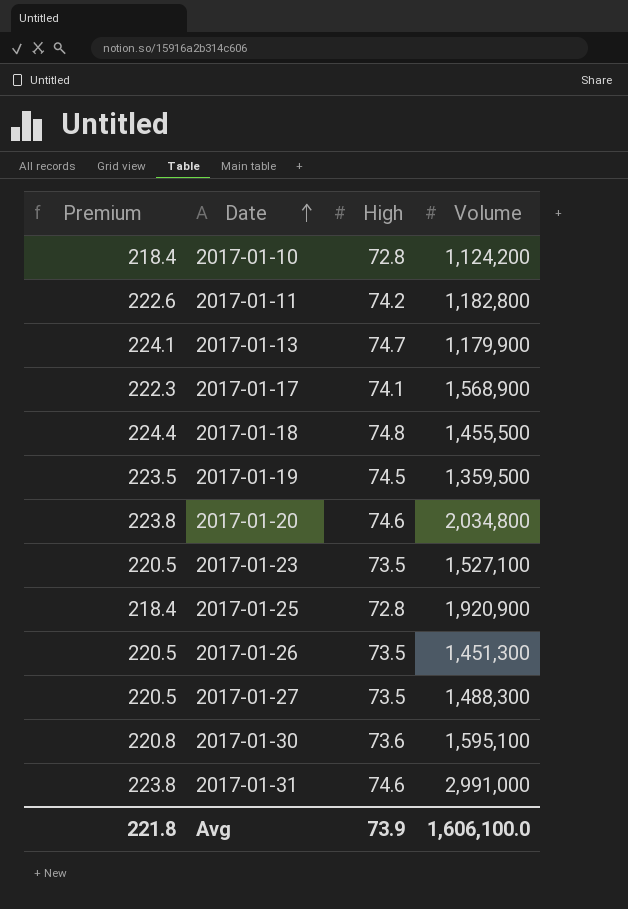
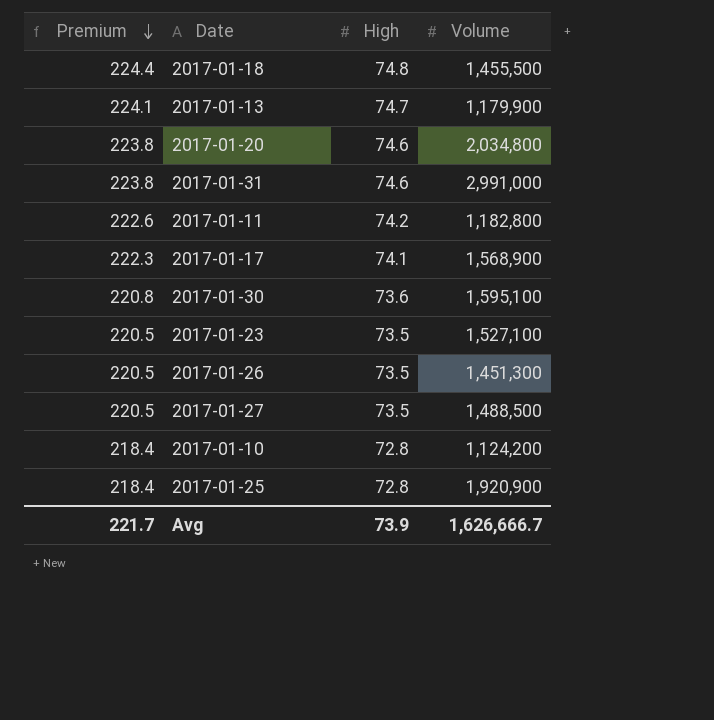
row order: Date ascending -> Premium descending
row 2017-01-19: 223.5 | 74.5 | 1,359,500 -> none
2017-01-27 | Volume: 1,488,300 -> 1,488,500
Avg | Premium: 221.8 -> 221.7
Avg | Volume: 1,606,100.0 -> 1,626,666.7

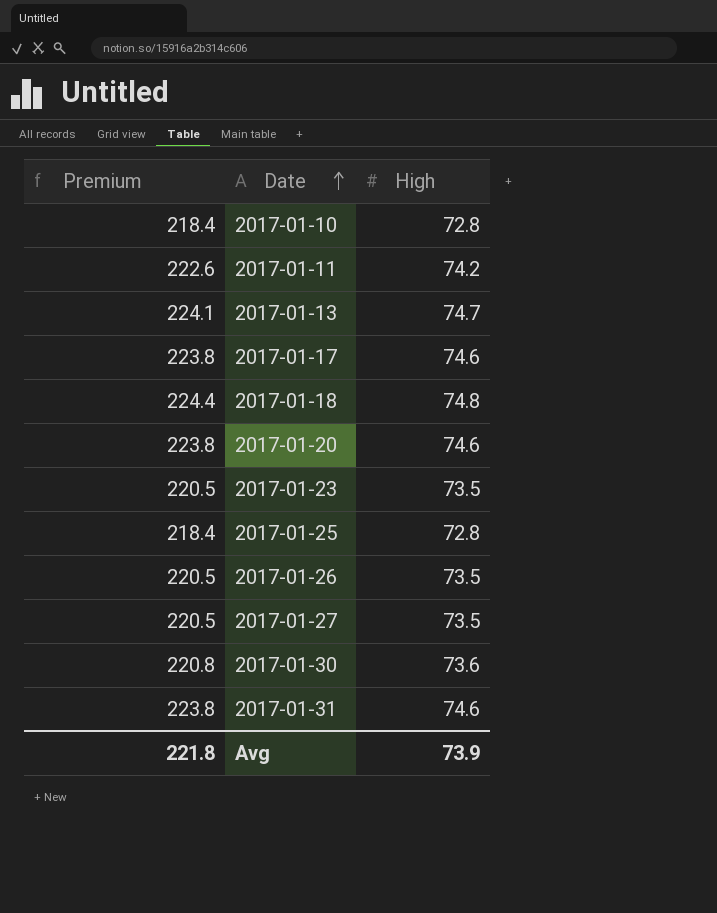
row order: Premium descending -> Date ascending
column Volume | position: 4 -> none
2017-01-17 | Premium: 222.3 -> 223.8
2017-01-17 | High: 74.1 -> 74.6
Avg | Premium: 221.7 -> 221.8

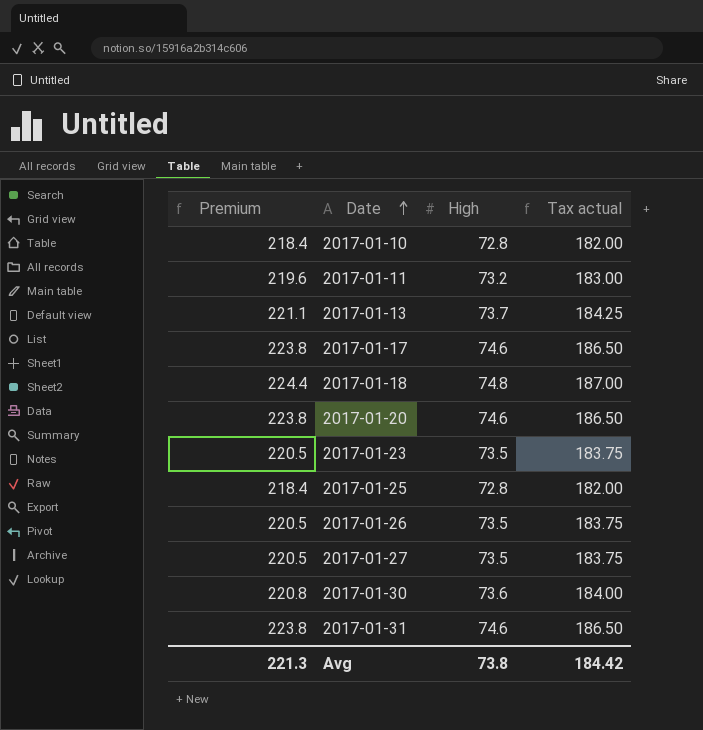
column Tax actual | formula: none -> [High] * 2.5
2017-01-11 | Premium: 222.6 -> 219.6
2017-01-11 | High: 74.2 -> 73.2
2017-01-13 | Premium: 224.1 -> 221.1
2017-01-13 | High: 74.7 -> 73.7
Avg | Premium: 221.8 -> 221.3
Avg | High: 73.9 -> 73.8

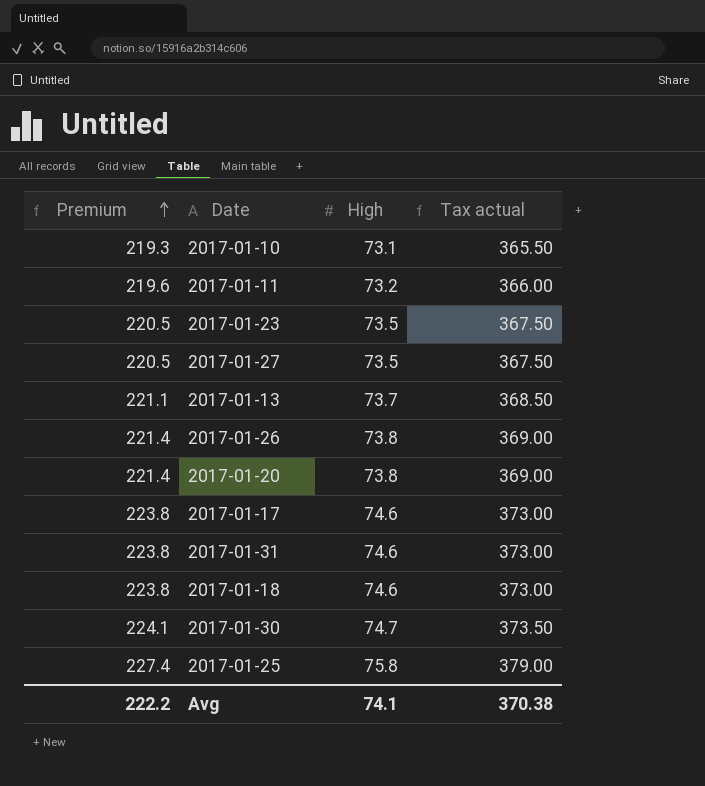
row order: Date ascending -> Premium ascending
column Tax actual | formula: [High] * 2.5 -> [High] * 5
2017-01-10 | Premium: 218.4 -> 219.3
2017-01-10 | High: 72.8 -> 73.1
2017-01-26 | Premium: 220.5 -> 221.4
2017-01-26 | High: 73.5 -> 73.8
2017-01-20 | Premium: 223.8 -> 221.4
2017-01-20 | High: 74.6 -> 73.8
2017-01-18 | Premium: 224.4 -> 223.8
2017-01-18 | High: 74.8 -> 74.6
2017-01-30 | Premium: 220.8 -> 224.1
2017-01-30 | High: 73.6 -> 74.7
2017-01-25 | Premium: 218.4 -> 227.4
2017-01-25 | High: 72.8 -> 75.8
Avg | Premium: 221.3 -> 222.2
Avg | High: 73.8 -> 74.1
Avg | Tax actual: 184.42 -> 370.38

